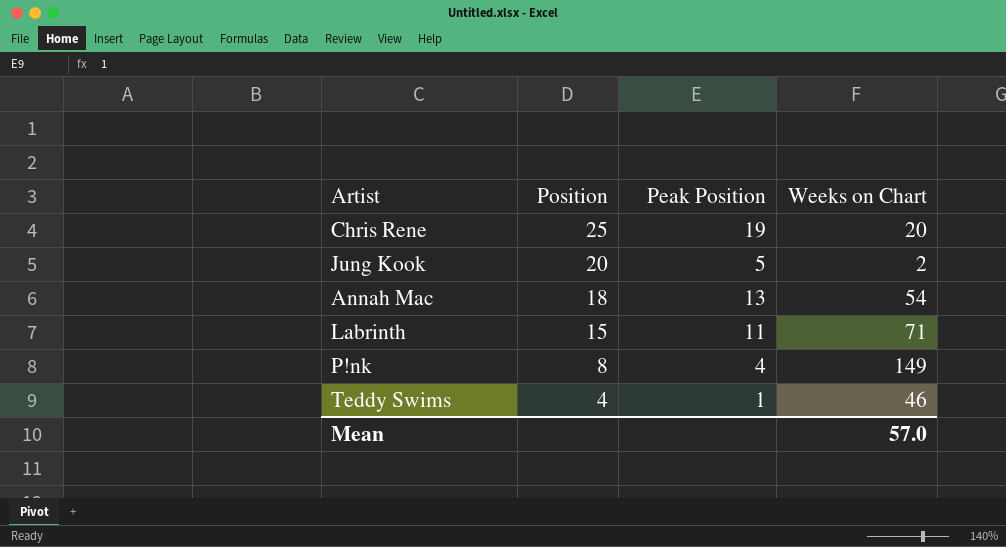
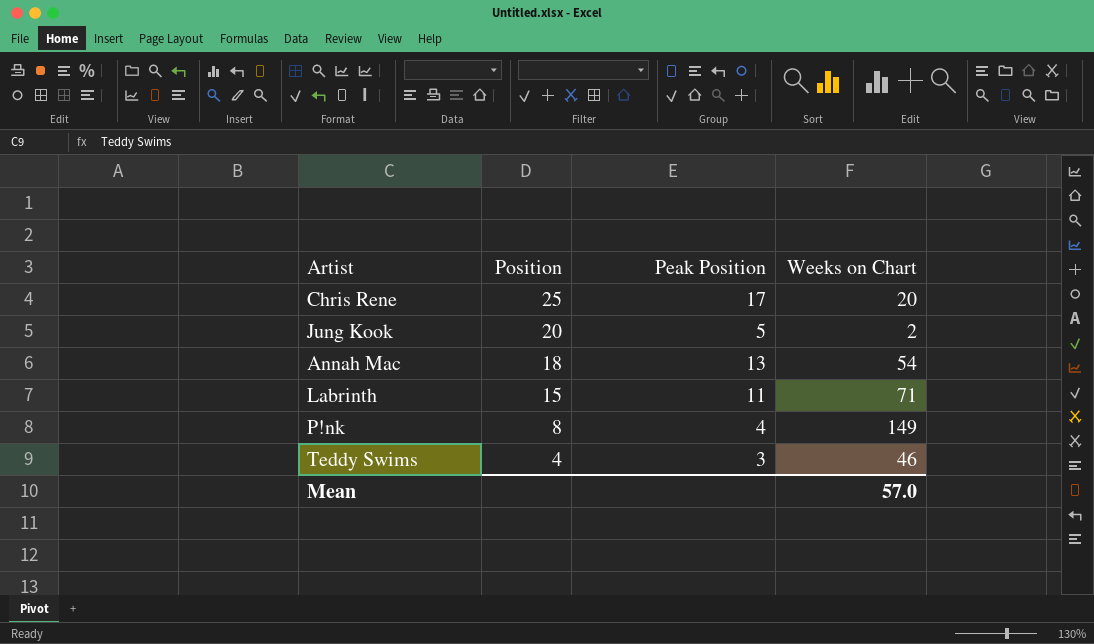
Chris Rene | Peak Position: 19 -> 17
Teddy Swims | Peak Position: 1 -> 3

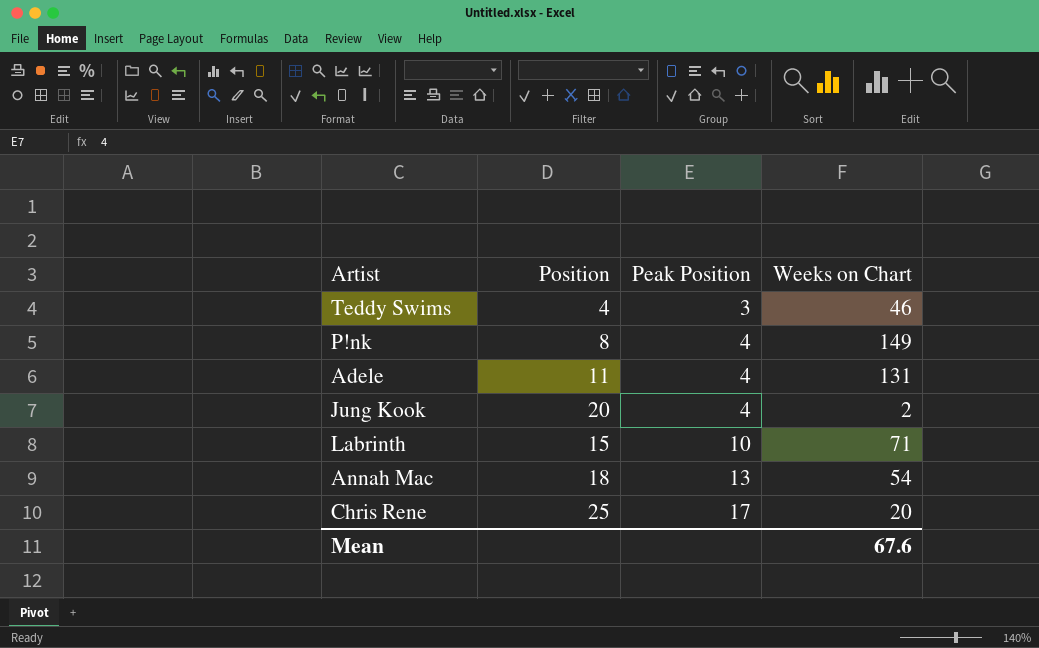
row order: Position descending -> Peak Position ascending
row Adele: none -> 11 | 4 | 131
Jung Kook | Peak Position: 5 -> 4
Labrinth | Peak Position: 11 -> 10
Mean | Weeks on Chart: 57.0 -> 67.6

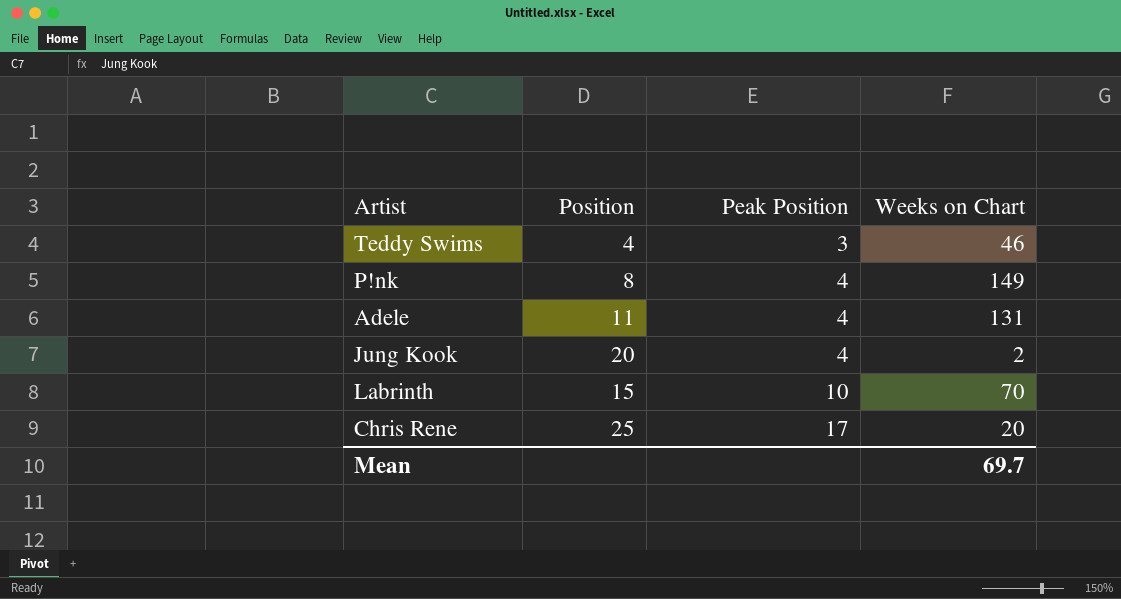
row Annah Mac: 18 | 13 | 54 -> none
Labrinth | Weeks on Chart: 71 -> 70
Mean | Weeks on Chart: 67.6 -> 69.7

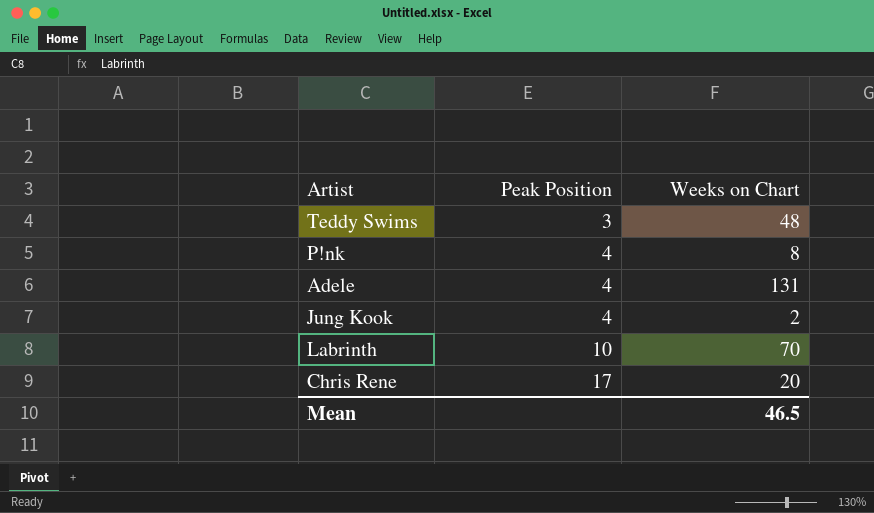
column Position | position: 2 -> none
Teddy Swims | Weeks on Chart: 46 -> 48
P!nk | Weeks on Chart: 149 -> 8
Mean | Weeks on Chart: 69.7 -> 46.5

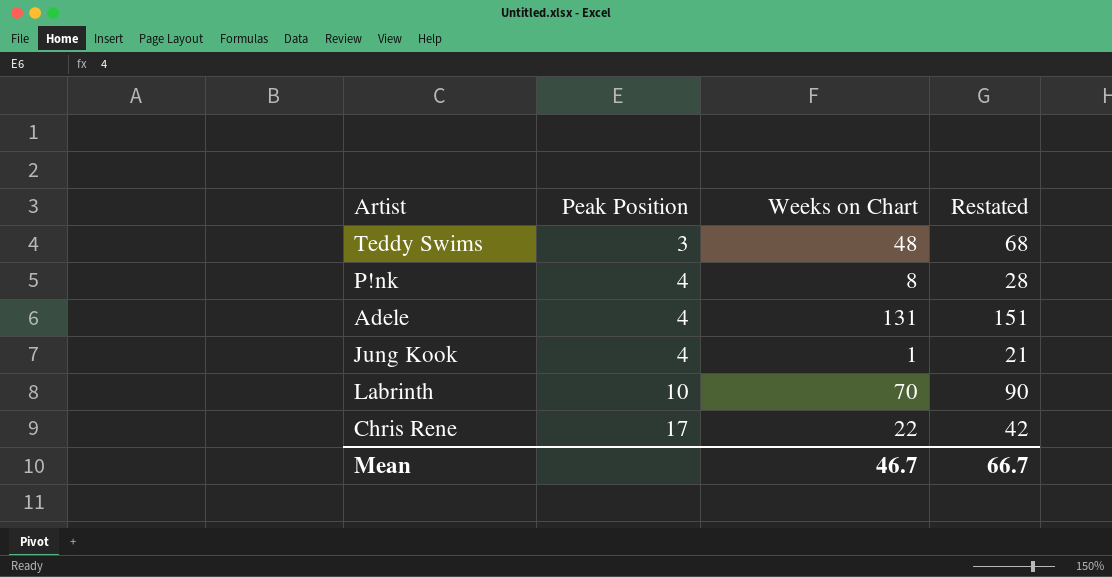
column Restated | formula: none -> [Weeks on Chart] + 20
Jung Kook | Weeks on Chart: 2 -> 1
Chris Rene | Weeks on Chart: 20 -> 22
Mean | Weeks on Chart: 46.5 -> 46.7

